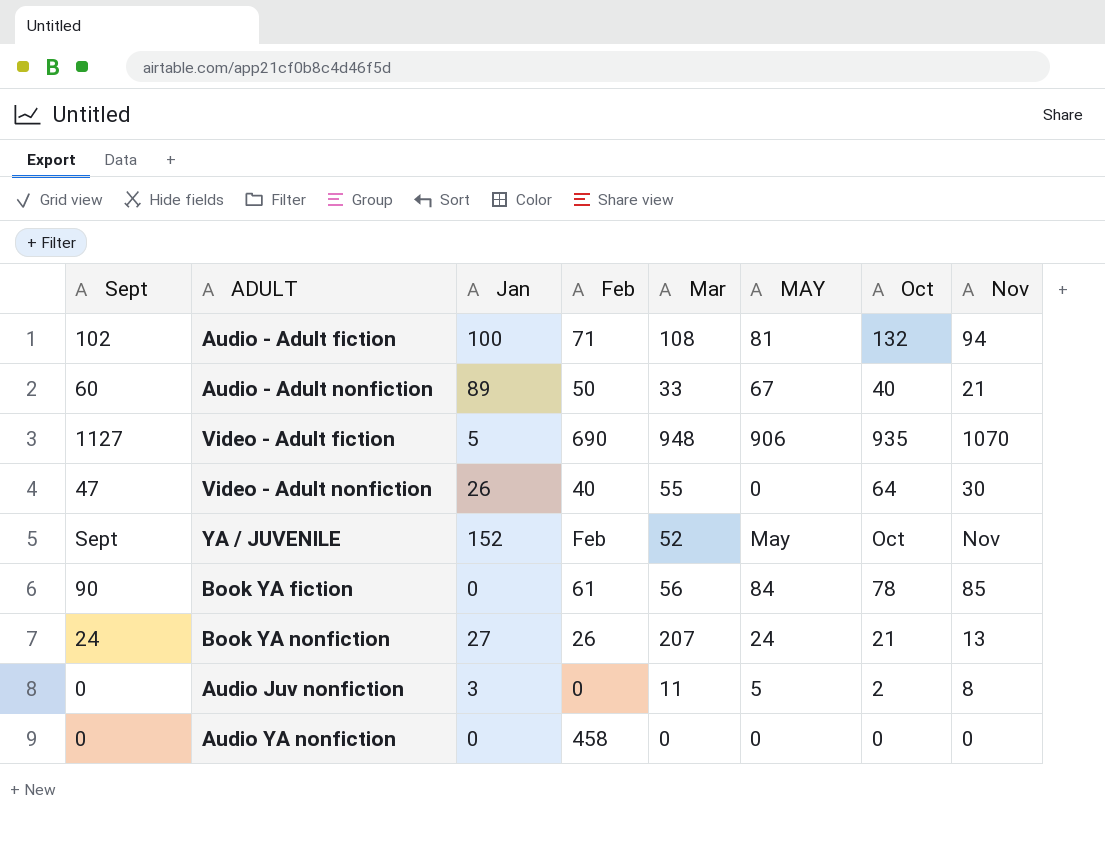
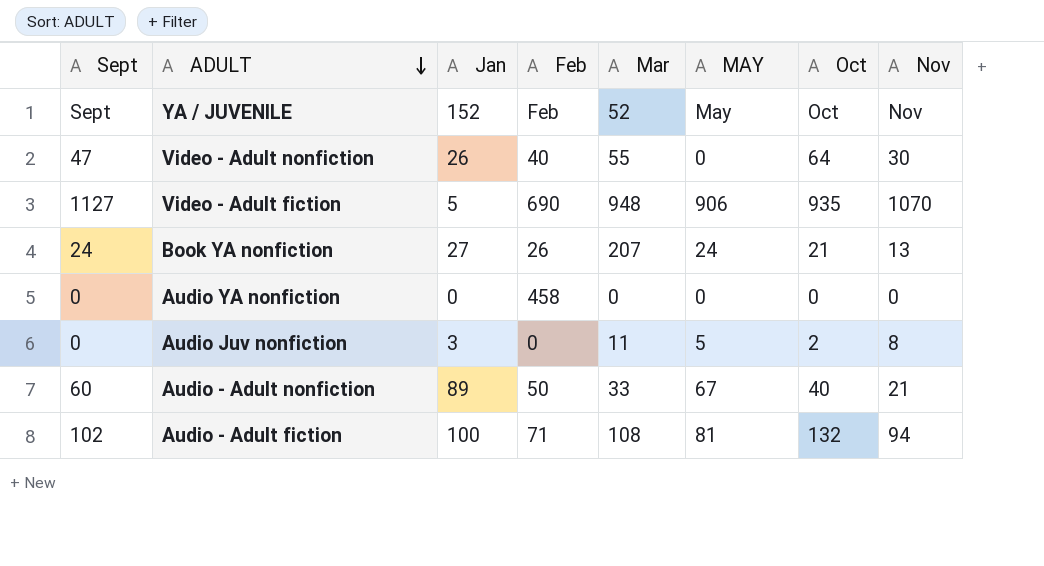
row order: none -> ADULT descending
row Book YA fiction: 90 | 0 | 61 | 56 | 84 | 78 | 85 -> none

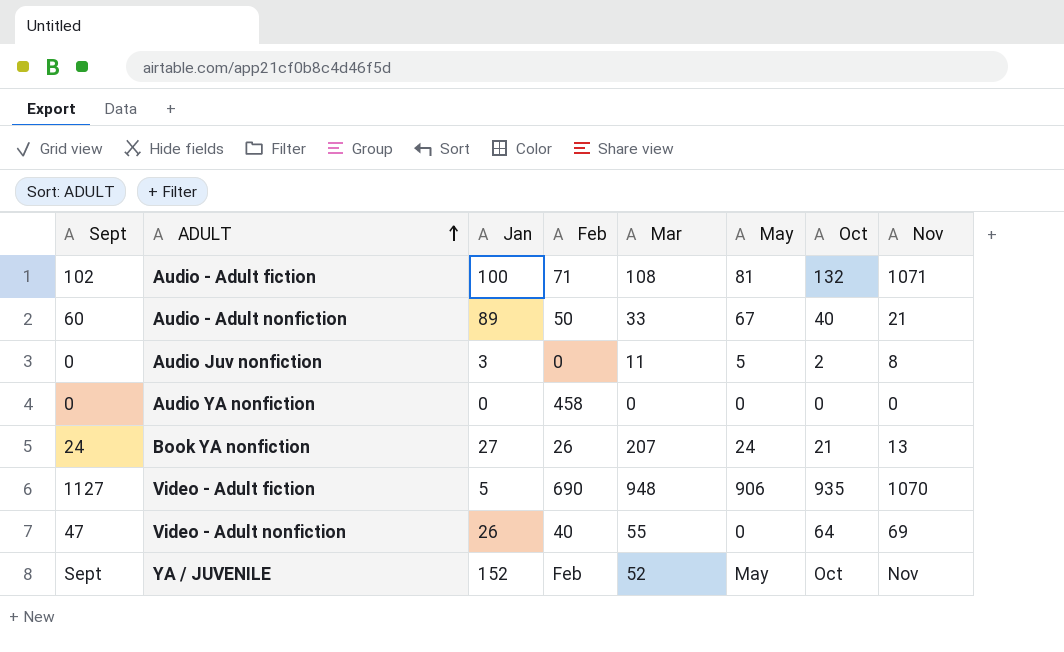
row order: ADULT descending -> ADULT ascending
column name: MAY -> May
Audio - Adult fiction | Nov: 94 -> 1071
Video - Adult nonfiction | Nov: 30 -> 69

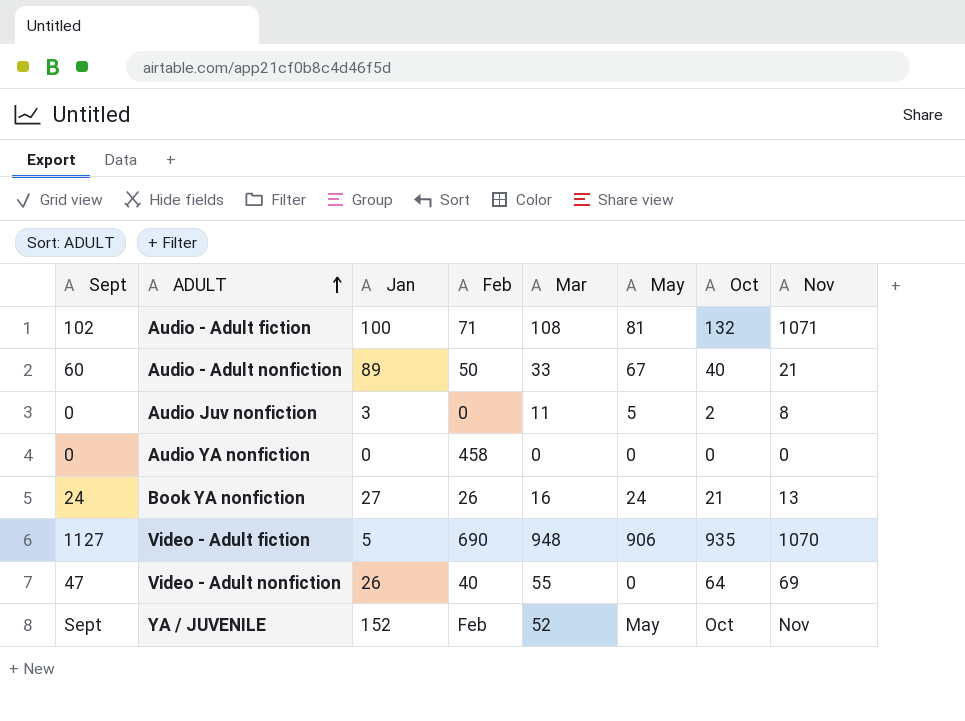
Book YA nonfiction | Mar: 207 -> 16

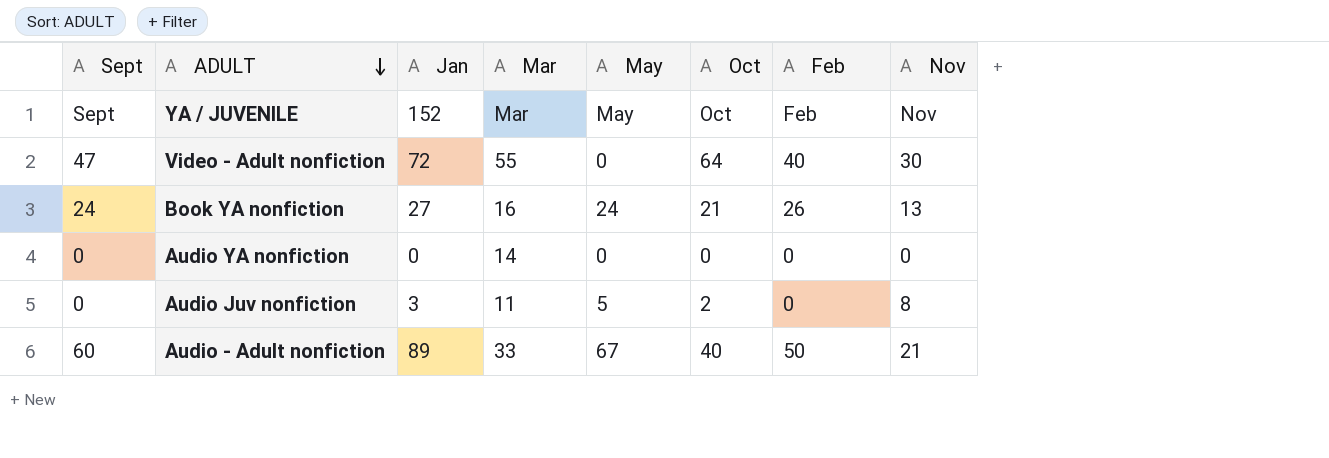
row order: ADULT ascending -> ADULT descending
column Feb | position: 4 -> 7
row Audio - Adult fiction: 102 | 100 | 71 | 108 | 81 | 132 | 1071 -> none
row Video - Adult fiction: 1127 | 5 | 690 | 948 | 906 | 935 | 1070 -> none
YA / JUVENILE | Mar: 52 -> Mar
Video - Adult nonfiction | Jan: 26 -> 72
Video - Adult nonfiction | Nov: 69 -> 30
Audio YA nonfiction | Mar: 0 -> 14
Audio YA nonfiction | Feb: 458 -> 0

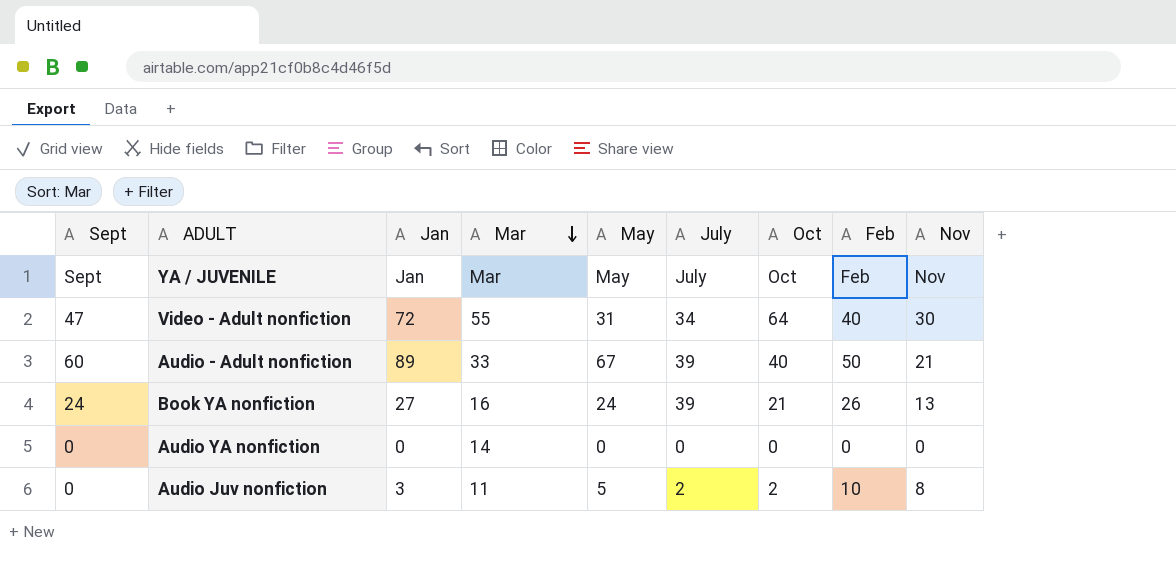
row order: ADULT descending -> Mar descending
column July | position: none -> 6
YA / JUVENILE | Jan: 152 -> Jan
Video - Adult nonfiction | May: 0 -> 31
Audio Juv nonfiction | Feb: 0 -> 10

